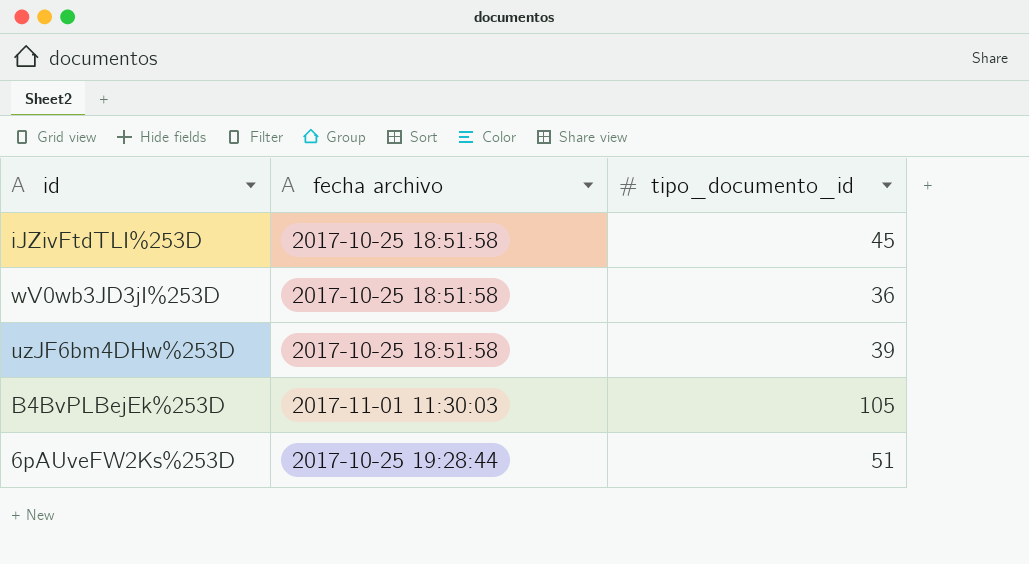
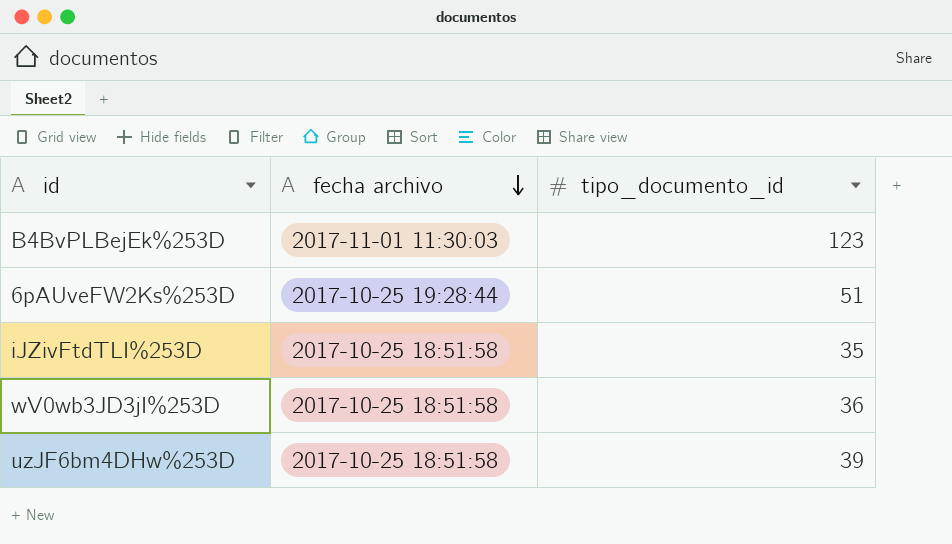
row order: none -> fecha archivo descending
B4BvPLBejEk%253D | tipo_documento_id: 105 -> 123
iJZivFtdTLI%253D | tipo_documento_id: 45 -> 35

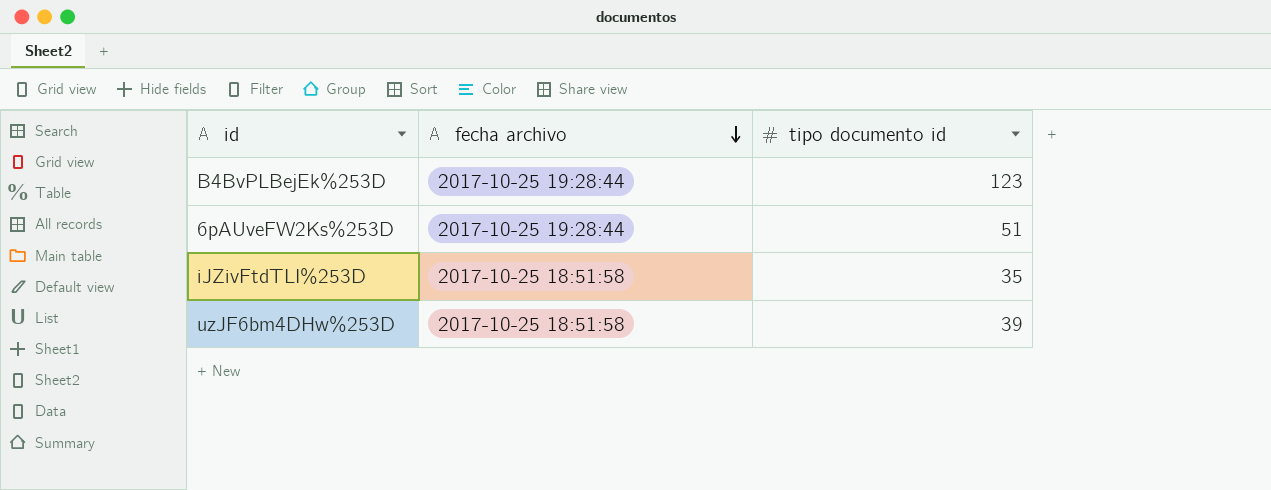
column name: tipo_documento_id -> tipo documento id
row wV0wb3JD3jI%253D: 2017-10-25 18:51:58 | 36 -> none
B4BvPLBejEk%253D | fecha archivo: 2017-11-01 11:30:03 -> 2017-10-25 19:28:44

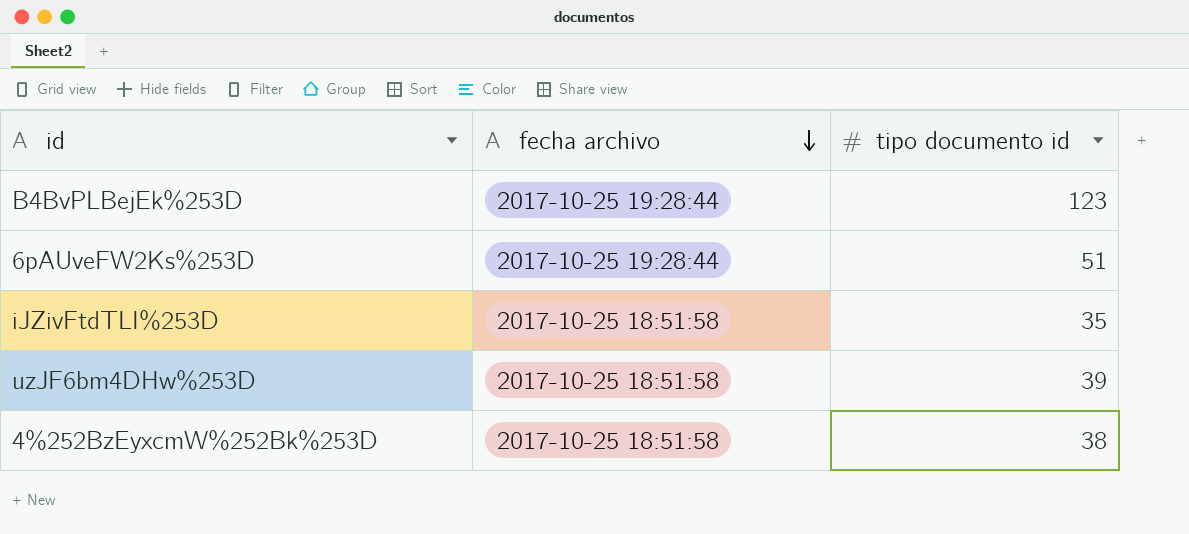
row 4%252BzEyxcmW%252Bk%253D: none -> 2017-10-25 18:51:58 | 38

